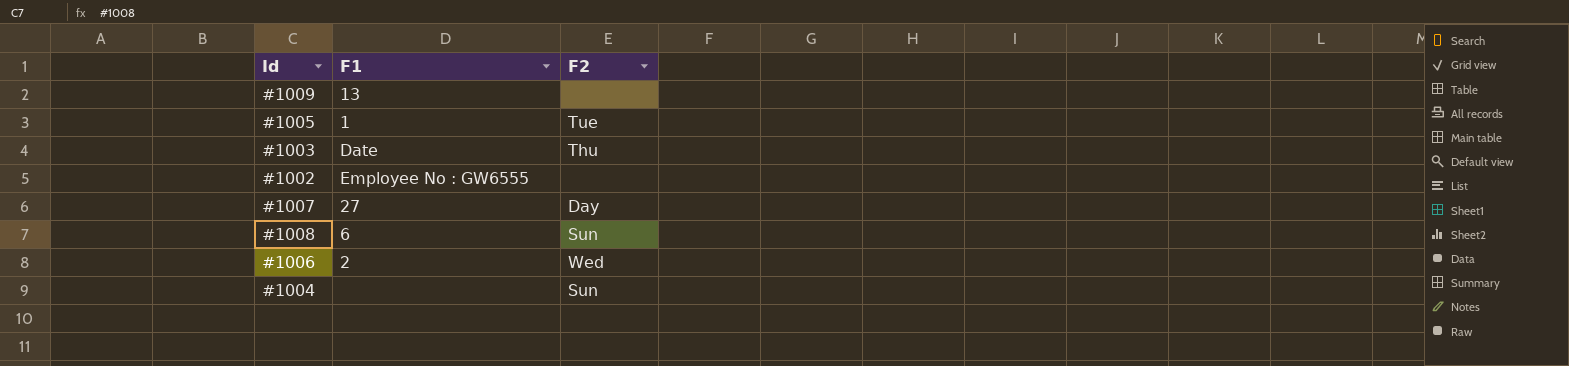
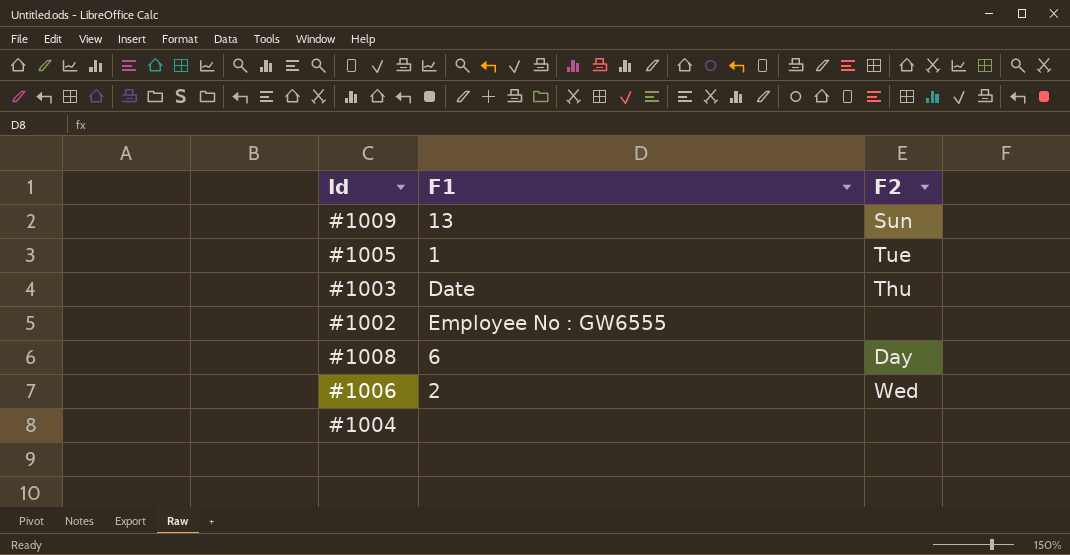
row #1007: 27 | Day -> none
#1009 | F2: none -> Sun
#1008 | F2: Sun -> Day
#1004 | F2: Sun -> none

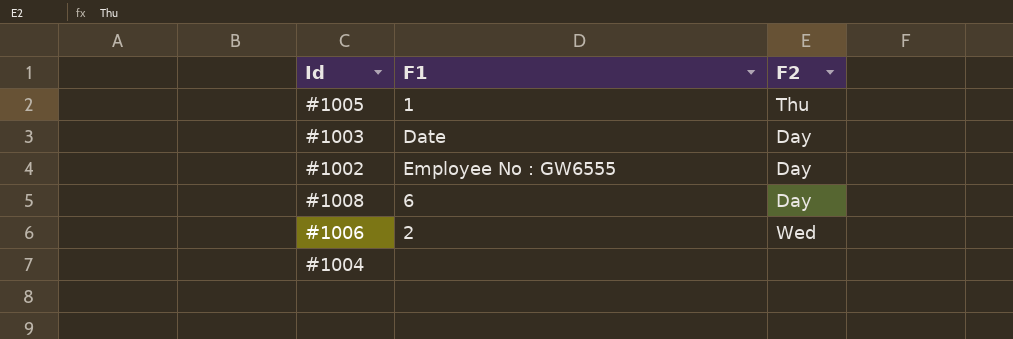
row #1009: 13 | Sun -> none
#1005 | F2: Tue -> Thu
#1003 | F2: Thu -> Day
#1002 | F2: none -> Day

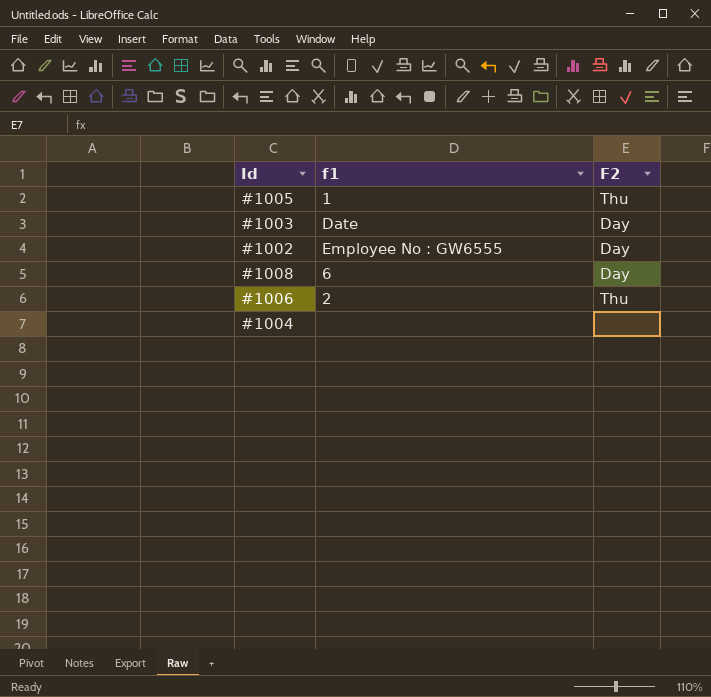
column name: F1 -> f1
#1006 | F2: Wed -> Thu

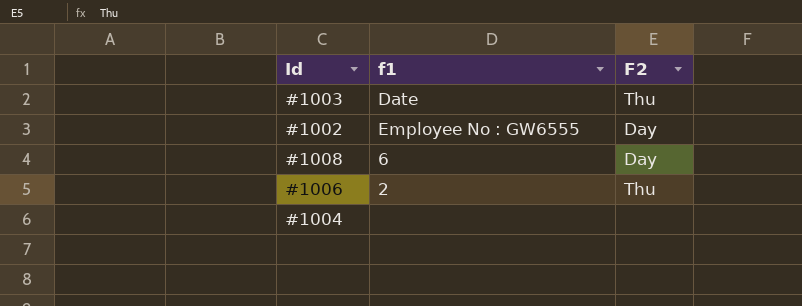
row #1005: 1 | Thu -> none
#1003 | F2: Day -> Thu

